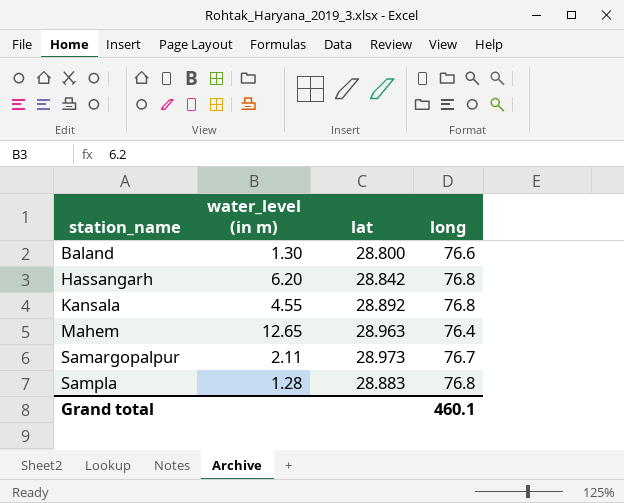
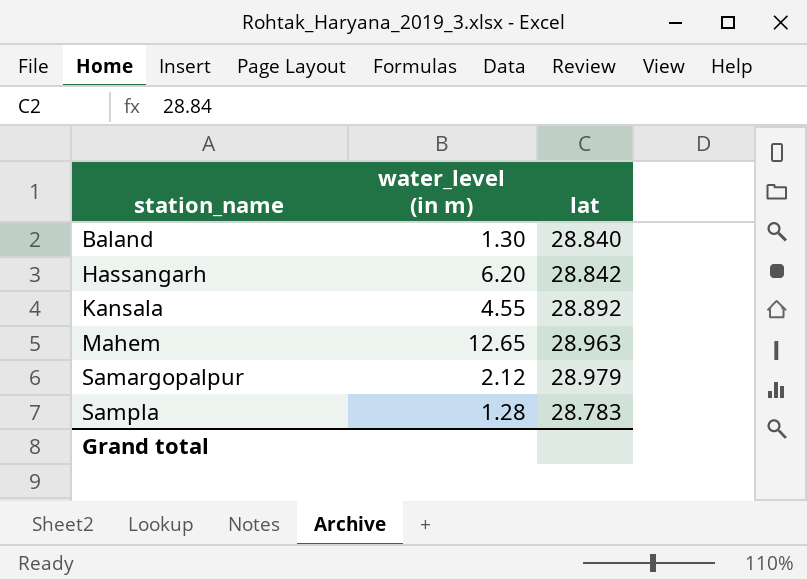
column long | position: 4 -> none
Baland | lat: 28.800 -> 28.840
Samargopalpur | water_level (in m): 2.11 -> 2.12
Samargopalpur | lat: 28.973 -> 28.979
Sampla | lat: 28.883 -> 28.783

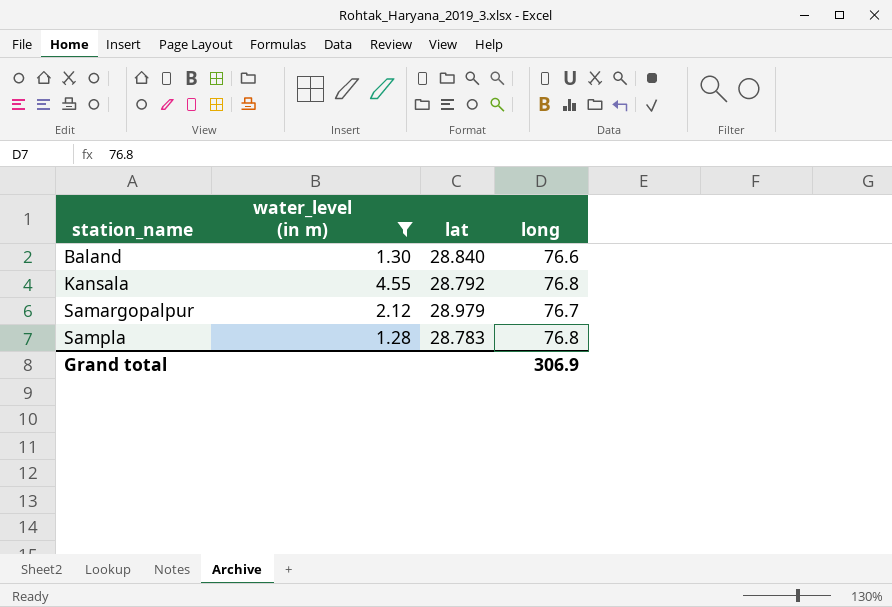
filter: none -> water_level (in m) <= 4.55
column long | position: none -> 4
Kansala | lat: 28.892 -> 28.792

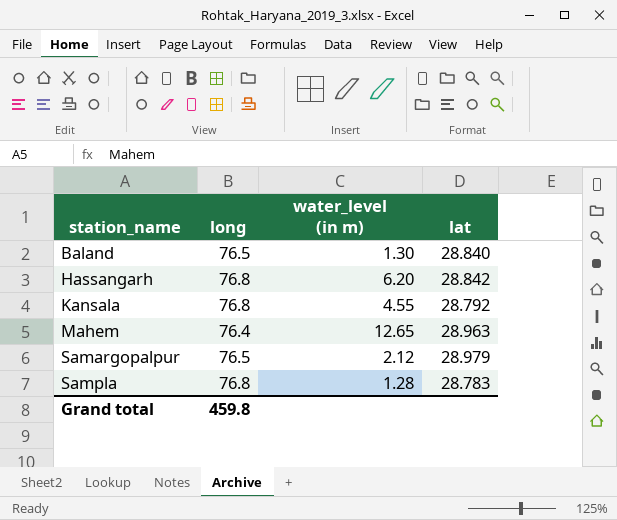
filter: water_level (in m) <= 4.55 -> none
column long | position: 4 -> 2
Baland | long: 76.6 -> 76.5
Samargopalpur | long: 76.7 -> 76.5
Grand total | long: 306.9 -> 459.8

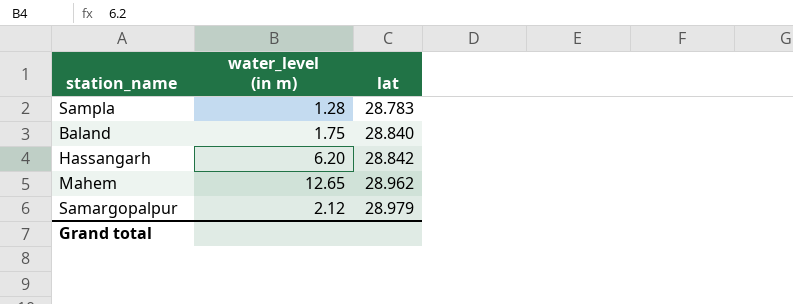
row order: station_name ascending -> lat ascending
column long | position: 2 -> none
row Kansala: 76.8 | 4.55 | 28.792 -> none
Baland | water_level (in m): 1.30 -> 1.75
Mahem | lat: 28.963 -> 28.962

